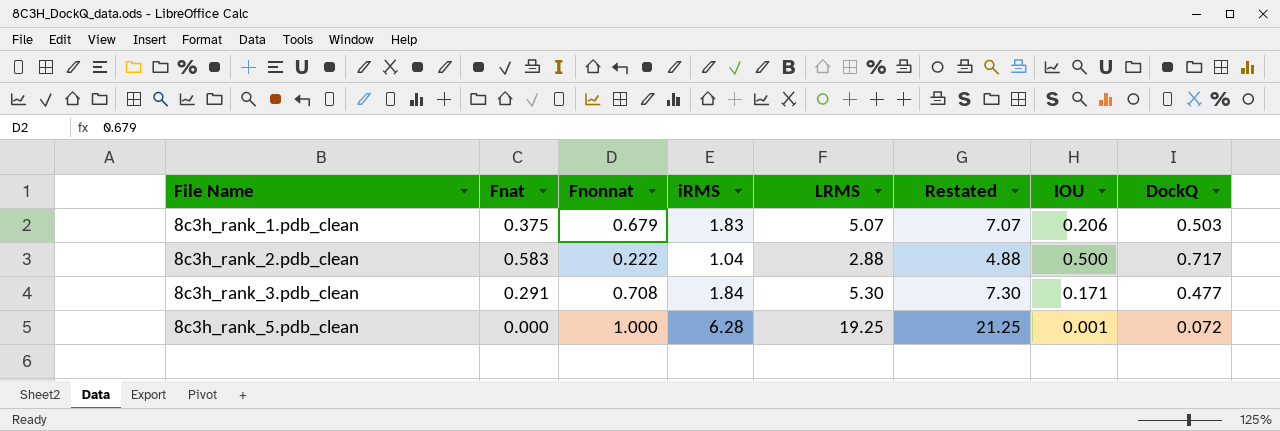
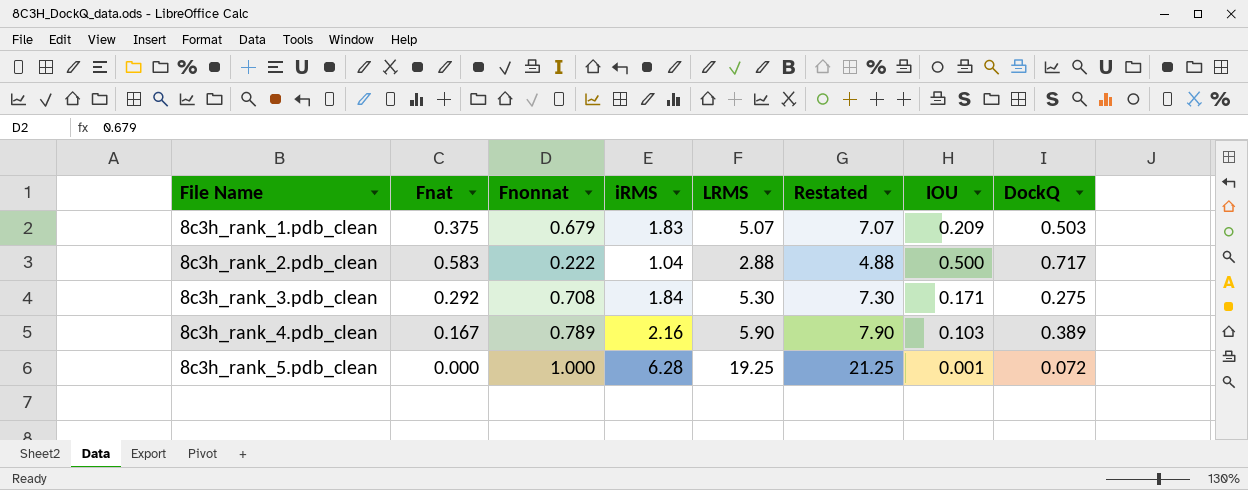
8c3h_rank_1.pdb_clean | IOU: 0.206 -> 0.209
8c3h_rank_3.pdb_clean | Fnat: 0.291 -> 0.292
8c3h_rank_3.pdb_clean | DockQ: 0.477 -> 0.275
row 8c3h_rank_4.pdb_clean: none -> 0.167 | 0.789 | 2.16 | 5.90 | 7.90 | 0.103 | 0.389

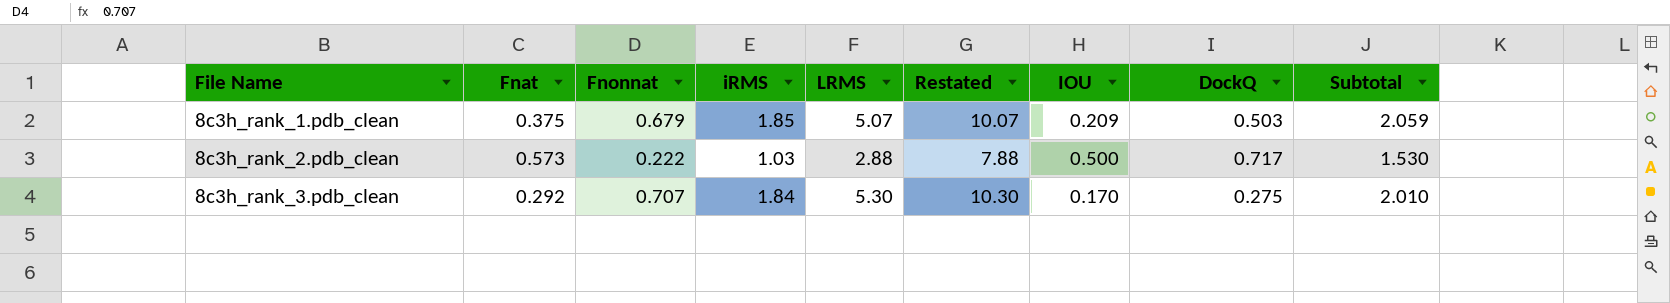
column Restated | formula: [LRMS] + 2 -> [LRMS] + 5
column Subtotal | formula: none -> [iRMS] + [IOU]
row 8c3h_rank_4.pdb_clean: 0.167 | 0.789 | 2.16 | 5.90 | 7.90 | 0.103 | 0.389 -> none
row 8c3h_rank_5.pdb_clean: 0.000 | 1.000 | 6.28 | 19.25 | 21.25 | 0.001 | 0.072 -> none
8c3h_rank_1.pdb_clean | iRMS: 1.83 -> 1.85
8c3h_rank_2.pdb_clean | Fnat: 0.583 -> 0.573
8c3h_rank_2.pdb_clean | iRMS: 1.04 -> 1.03
8c3h_rank_3.pdb_clean | Fnonnat: 0.708 -> 0.707
8c3h_rank_3.pdb_clean | IOU: 0.171 -> 0.170

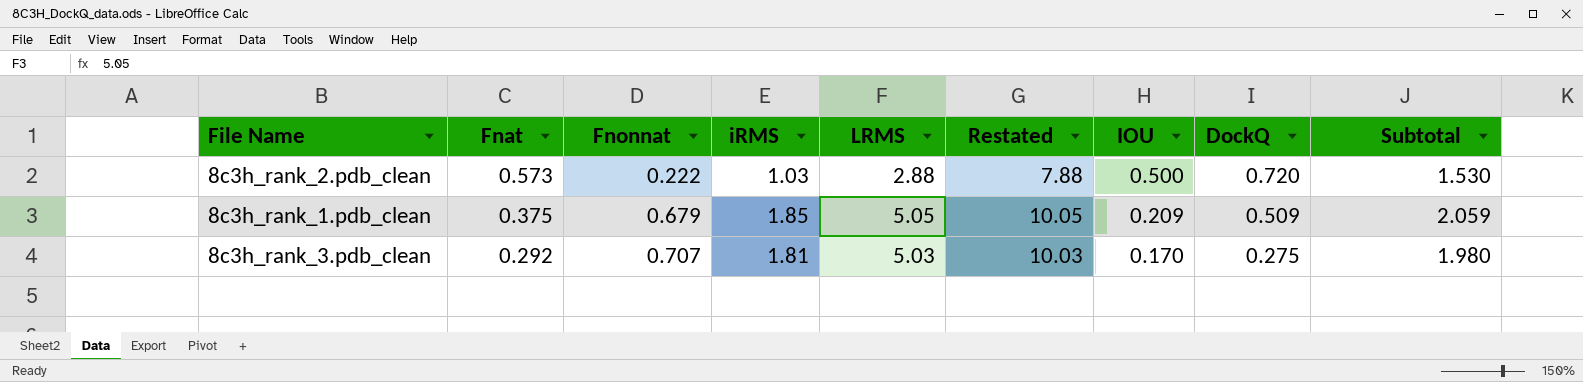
row order: File Name ascending -> Fnat descending
8c3h_rank_2.pdb_clean | DockQ: 0.717 -> 0.720
8c3h_rank_1.pdb_clean | LRMS: 5.07 -> 5.05
8c3h_rank_1.pdb_clean | Restated: 10.07 -> 10.05
8c3h_rank_1.pdb_clean | DockQ: 0.503 -> 0.509
8c3h_rank_3.pdb_clean | iRMS: 1.84 -> 1.81
8c3h_rank_3.pdb_clean | LRMS: 5.30 -> 5.03
8c3h_rank_3.pdb_clean | Restated: 10.30 -> 10.03
8c3h_rank_3.pdb_clean | Subtotal: 2.010 -> 1.980

